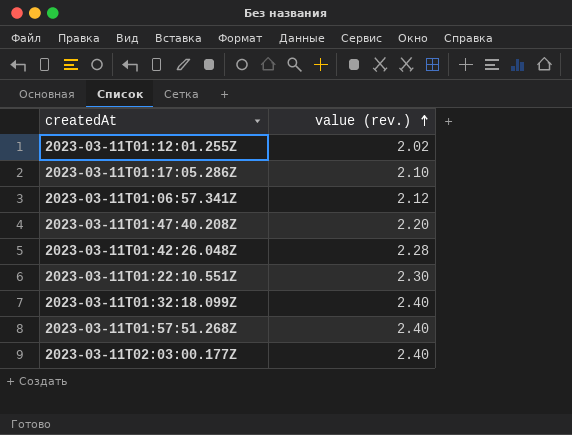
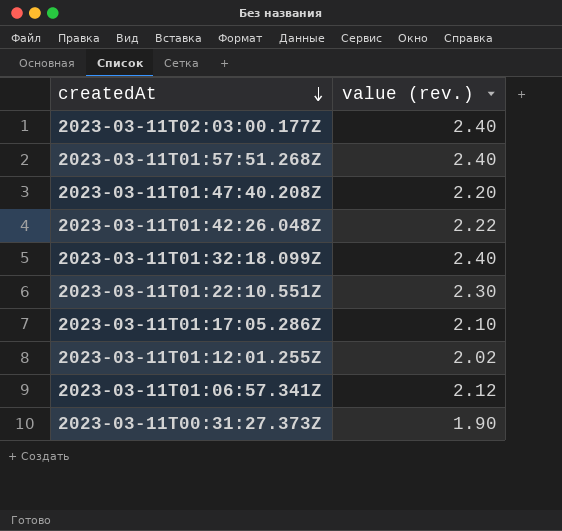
row order: value (rev.) ascending -> createdAt descending
2023-03-11T01:42:26.048Z | value (rev.): 2.28 -> 2.22
row 2023-03-11T00:31:27.373Z: none -> 1.90

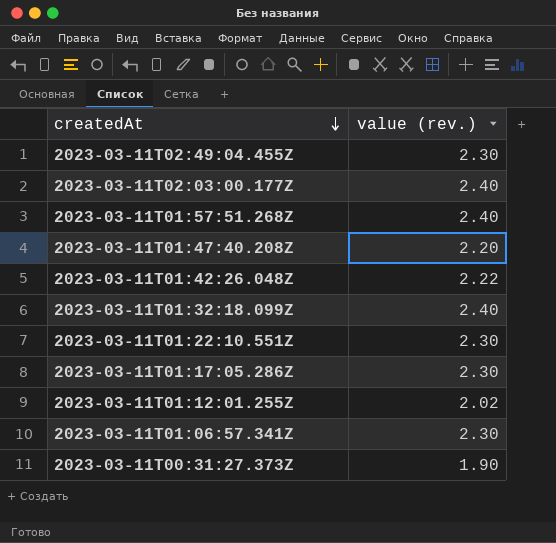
row 2023-03-11T02:49:04.455Z: none -> 2.30
2023-03-11T01:17:05.286Z | value (rev.): 2.10 -> 2.30
2023-03-11T01:06:57.341Z | value (rev.): 2.12 -> 2.30

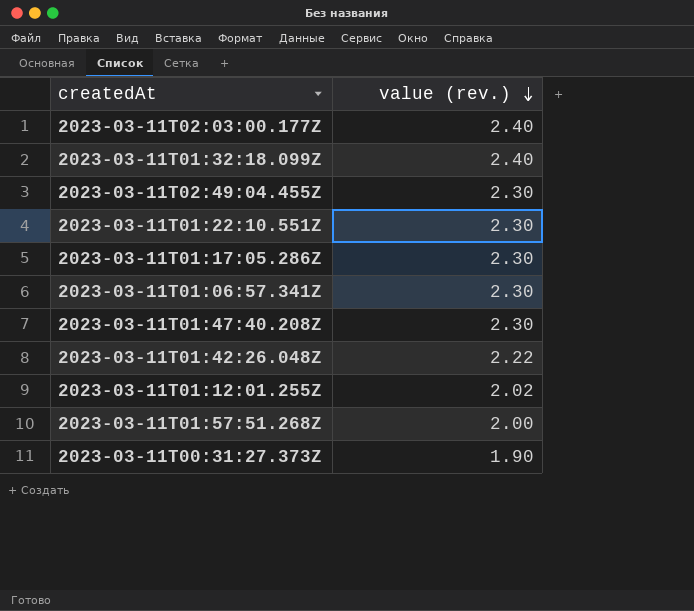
row order: createdAt descending -> value (rev.) descending
2023-03-11T01:47:40.208Z | value (rev.): 2.20 -> 2.30
2023-03-11T01:57:51.268Z | value (rev.): 2.40 -> 2.00

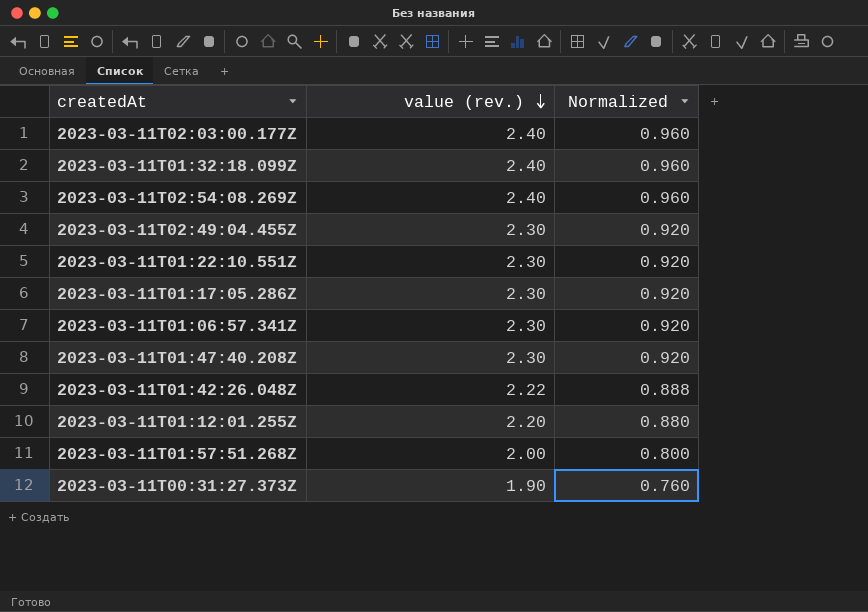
column Normalized | formula: none -> [value (rev.)] * 0.4
row 2023-03-11T02:54:08.269Z: none -> 2.40 | 0.960
2023-03-11T01:12:01.255Z | value (rev.): 2.02 -> 2.20

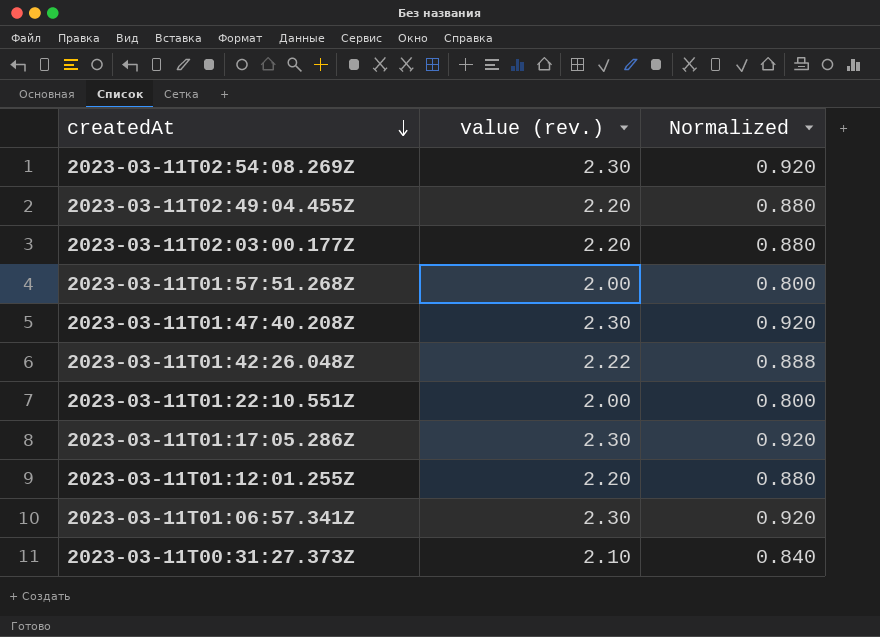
row order: value (rev.) descending -> createdAt descending
row 2023-03-11T01:32:18.099Z: 2.40 | 0.960 -> none
2023-03-11T02:54:08.269Z | value (rev.): 2.40 -> 2.30
2023-03-11T02:54:08.269Z | Normalized: 0.960 -> 0.920
2023-03-11T02:49:04.455Z | value (rev.): 2.30 -> 2.20
2023-03-11T02:49:04.455Z | Normalized: 0.920 -> 0.880
2023-03-11T02:03:00.177Z | value (rev.): 2.40 -> 2.20
2023-03-11T02:03:00.177Z | Normalized: 0.960 -> 0.880
2023-03-11T01:22:10.551Z | value (rev.): 2.30 -> 2.00
2023-03-11T01:22:10.551Z | Normalized: 0.920 -> 0.800
2023-03-11T00:31:27.373Z | value (rev.): 1.90 -> 2.10
2023-03-11T00:31:27.373Z | Normalized: 0.760 -> 0.840

